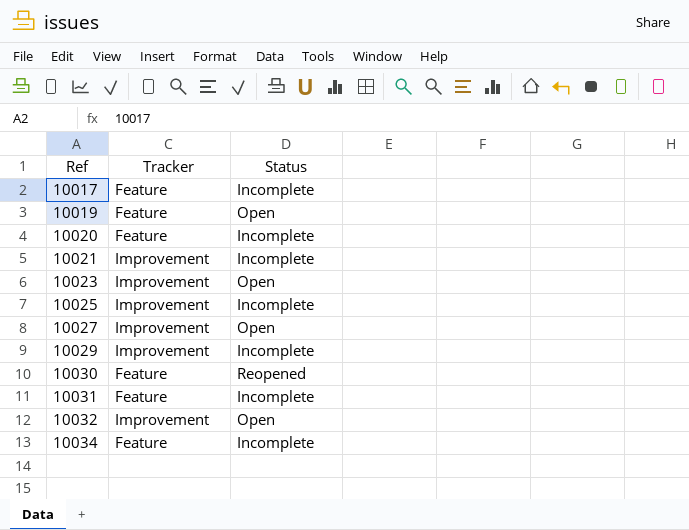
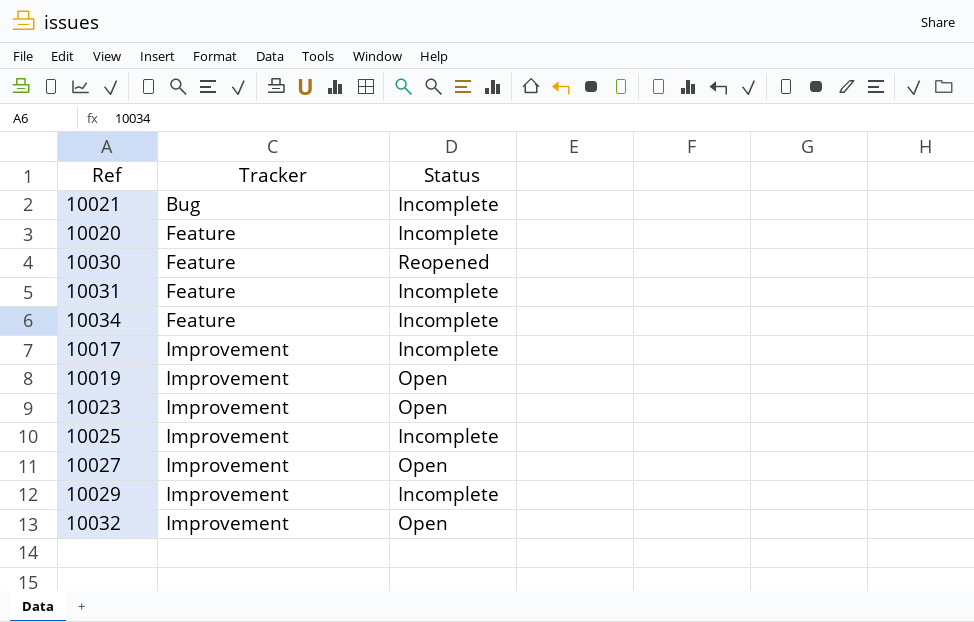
row order: Ref ascending -> Tracker ascending
10021 | Tracker: Improvement -> Bug
10017 | Tracker: Feature -> Improvement
10019 | Tracker: Feature -> Improvement

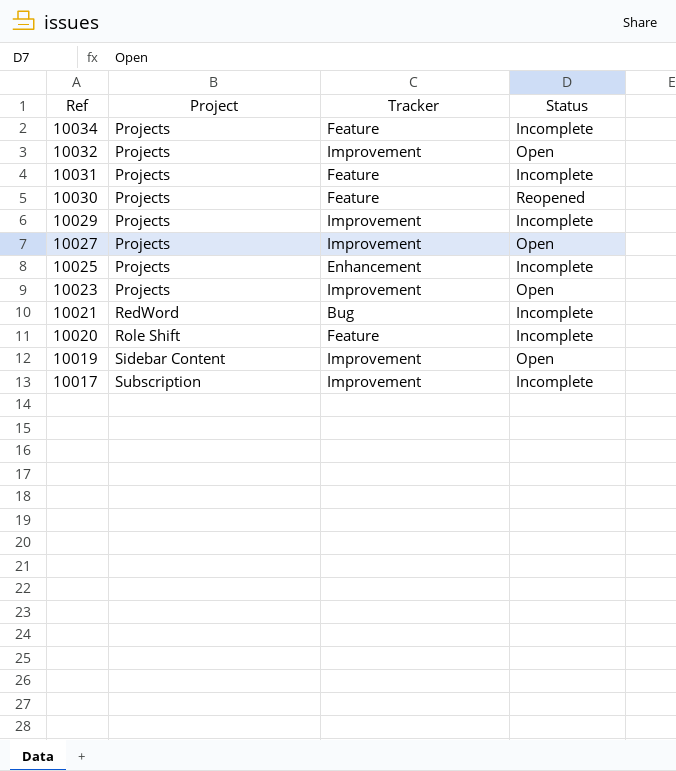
row order: Tracker ascending -> Ref descending
column Project | position: none -> 2
10025 | Tracker: Improvement -> Enhancement

